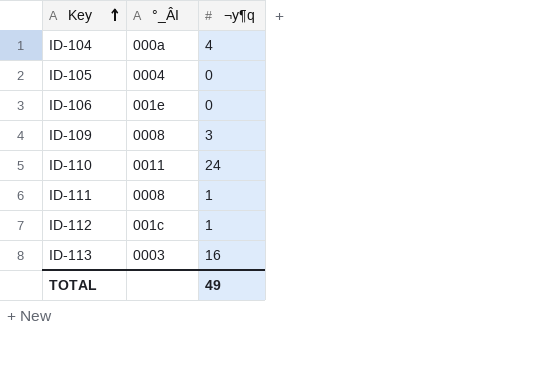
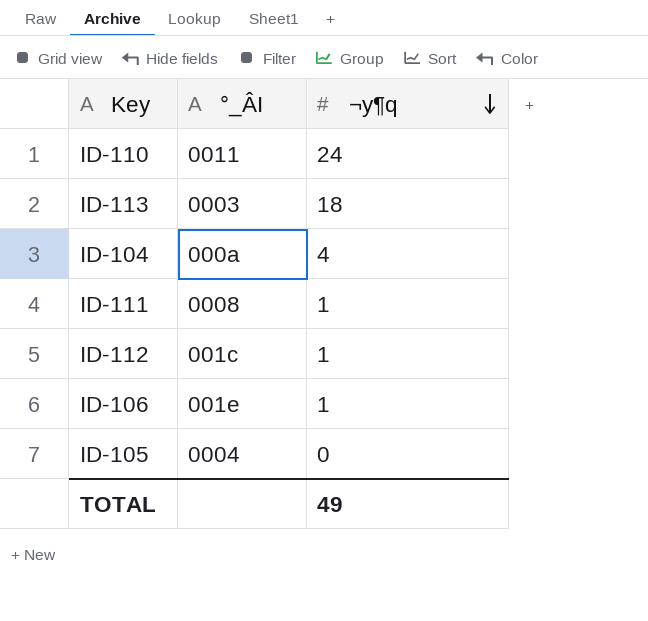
row order: Key ascending -> ¬y¶q descending
row ID-109: 0008 | 3 -> none
ID-113 | ¬y¶q: 16 -> 18
ID-106 | ¬y¶q: 0 -> 1

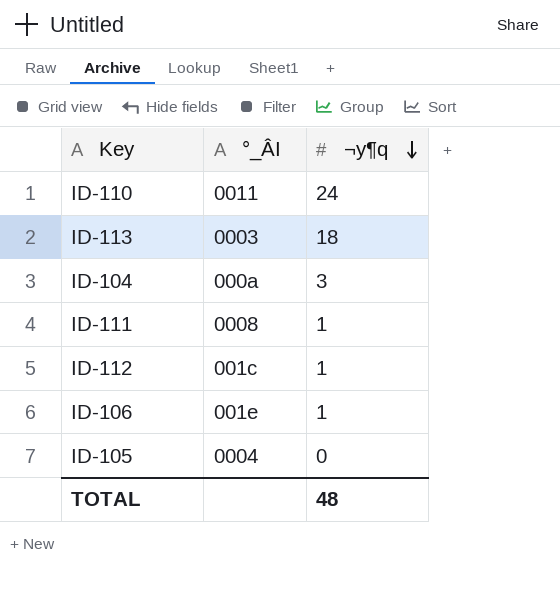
ID-104 | ¬y¶q: 4 -> 3
TOTAL | ¬y¶q: 49 -> 48

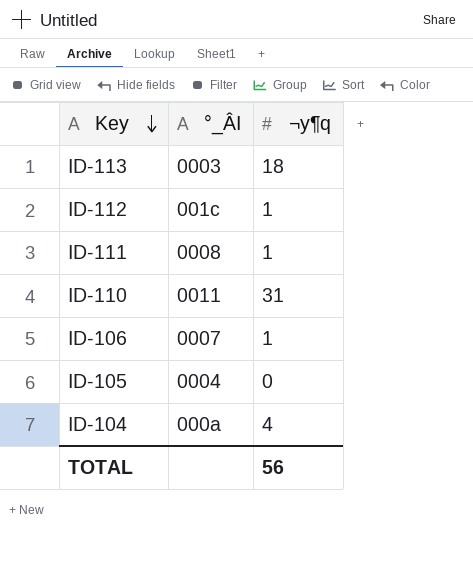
row order: ¬y¶q descending -> Key descending
ID-110 | ¬y¶q: 24 -> 31
ID-106 | °_ÂI: 001e -> 0007
ID-104 | ¬y¶q: 3 -> 4
TOTAL | ¬y¶q: 48 -> 56

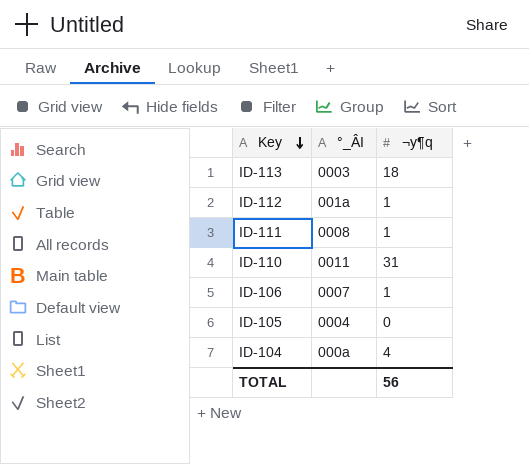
ID-112 | °_ÂI: 001c -> 001a

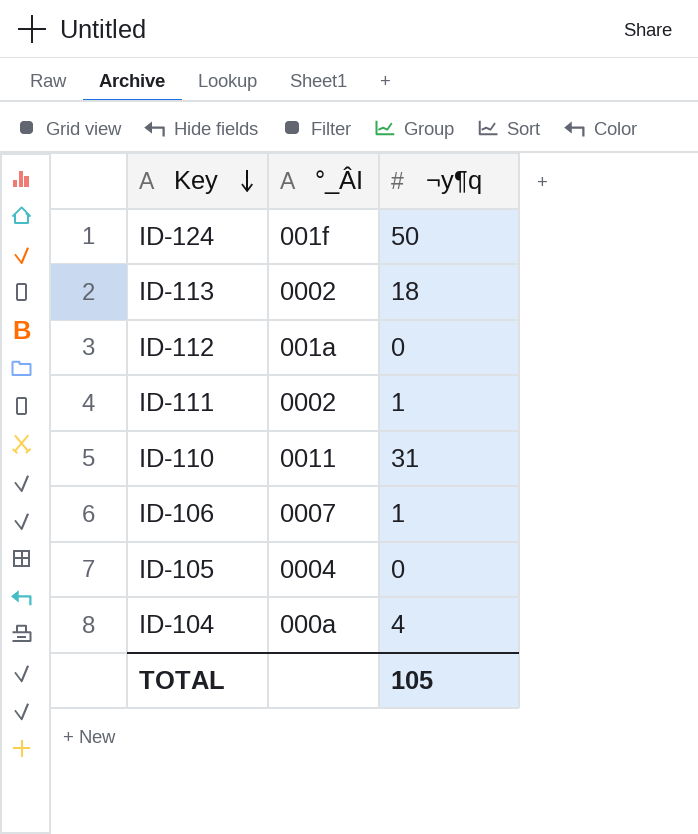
row ID-124: none -> 001f | 50
ID-113 | °_ÂI: 0003 -> 0002
ID-112 | ¬y¶q: 1 -> 0
ID-111 | °_ÂI: 0008 -> 0002
TOTAL | ¬y¶q: 56 -> 105

